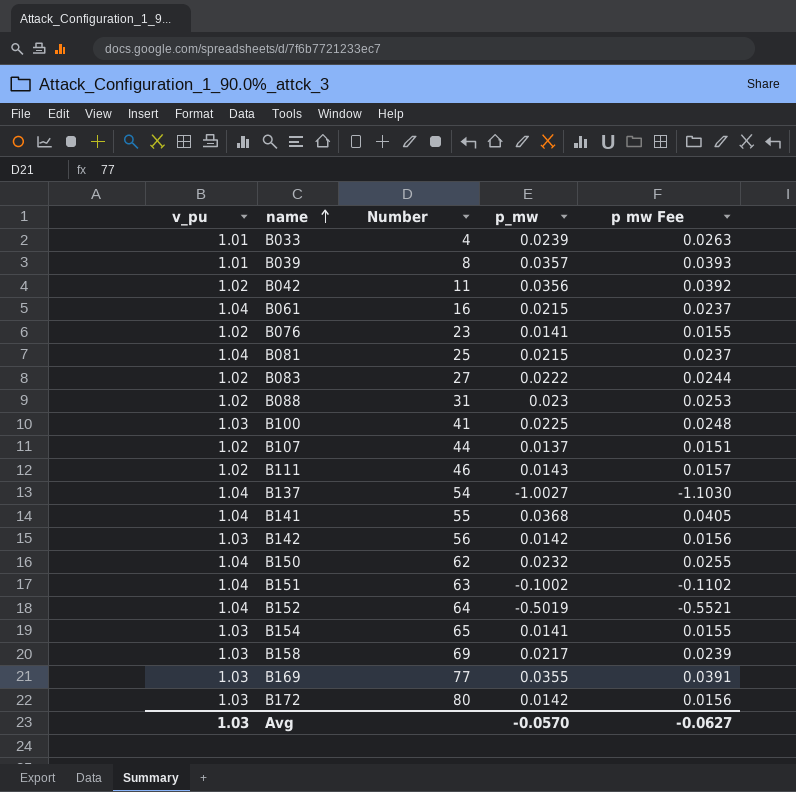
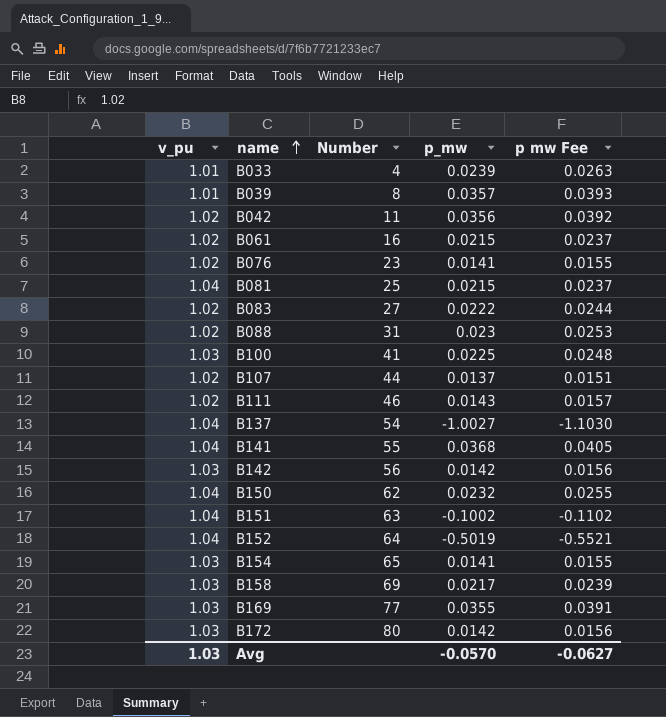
B061 | v_pu: 1.04 -> 1.02

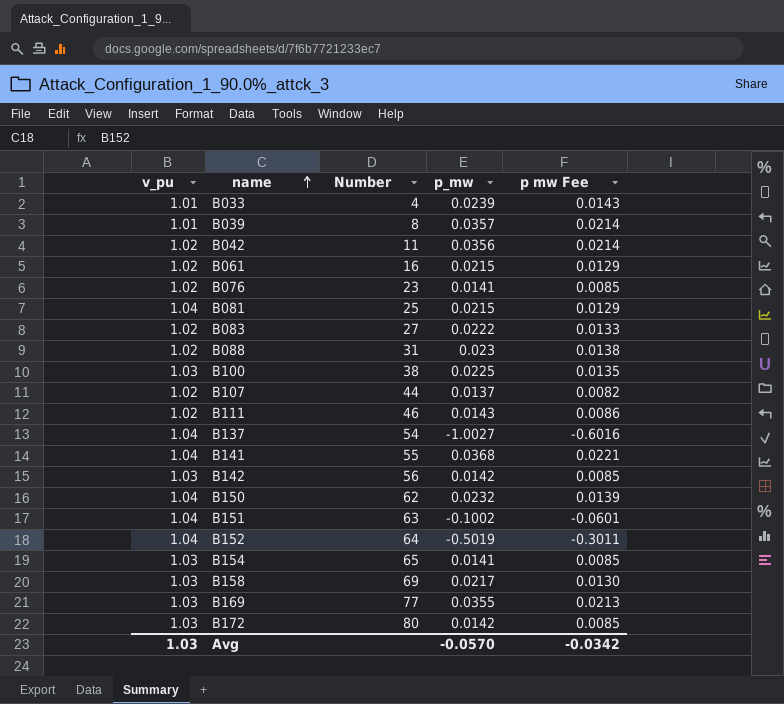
column p mw Fee | formula: [p_mw] * 1.1 -> [p_mw] * 0.6
B100 | Number: 41 -> 38
Avg | p mw Fee: -0.0627 -> -0.0342

